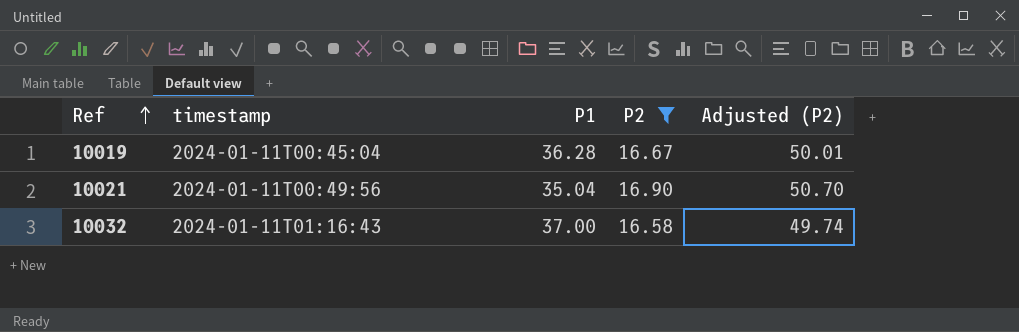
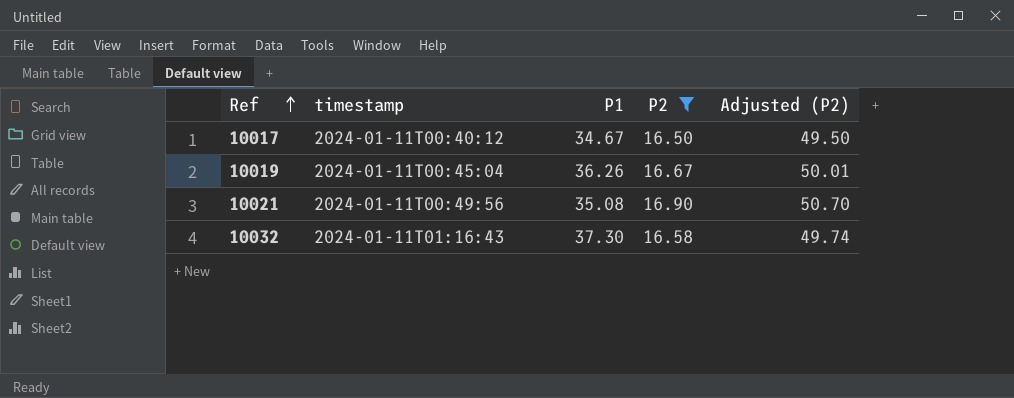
row 10017: none -> 2024-01-11T00:40:12 | 34.67 | 16.50 | 49.50
10019 | P1: 36.28 -> 36.26
10021 | P1: 35.04 -> 35.08
10032 | P1: 37.00 -> 37.30

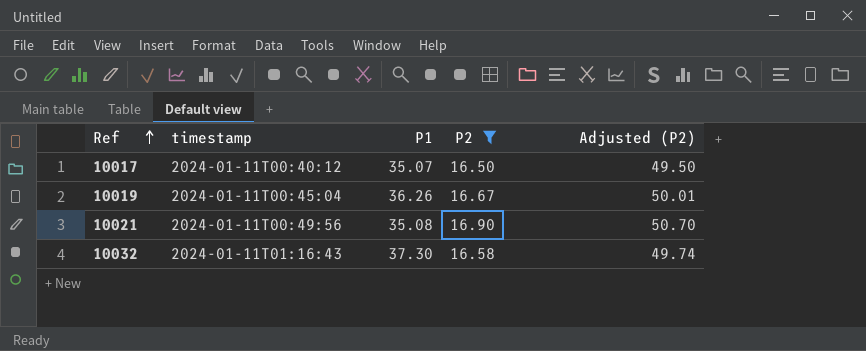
10017 | P1: 34.67 -> 35.07

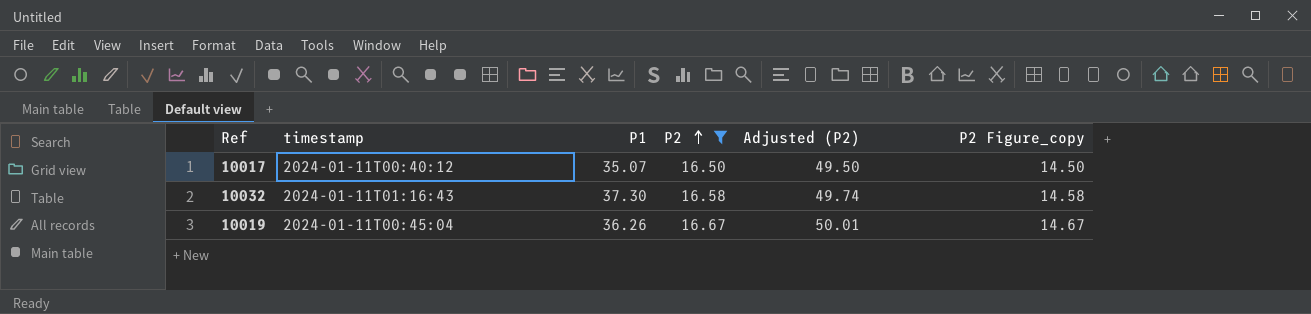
row order: Ref ascending -> P2 ascending
column P2 Figure_copy | formula: none -> [P2] - 2
row 10021: 2024-01-11T00:49:56 | 35.08 | 16.90 | 50.70 -> none

